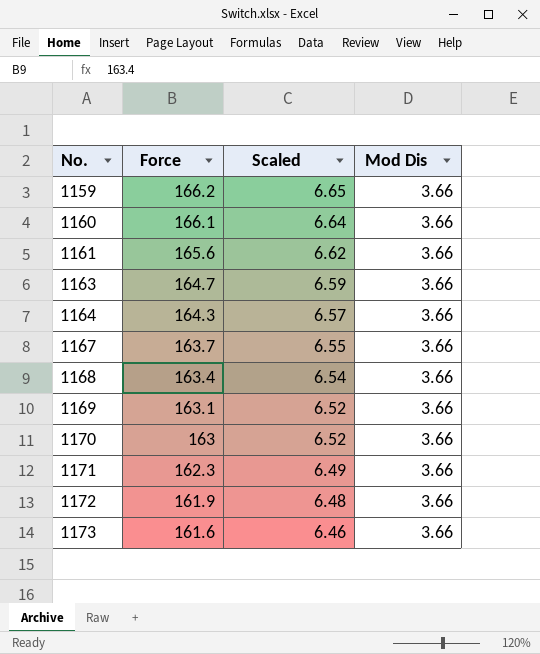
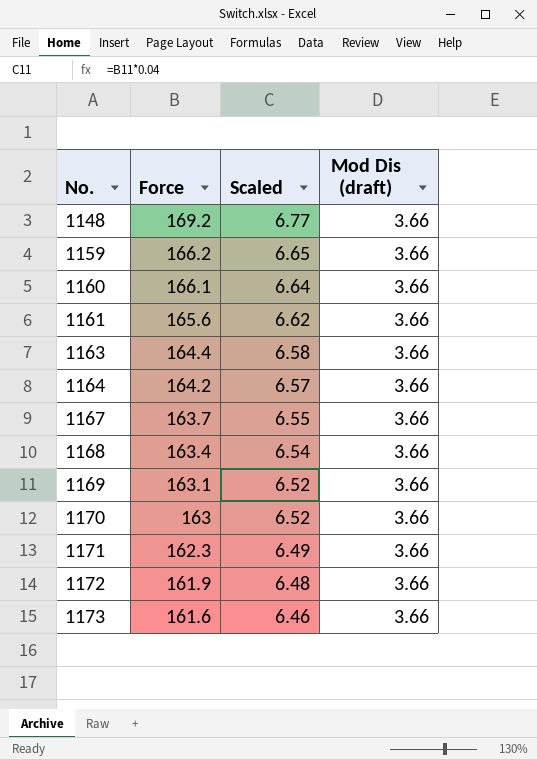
column name: Mod Dis -> Mod Dis (draft)
row 1148: none -> 169.2 | 6.77 | 3.66
1163 | Force: 164.7 -> 164.4
1163 | Scaled: 6.59 -> 6.58
1164 | Force: 164.3 -> 164.2

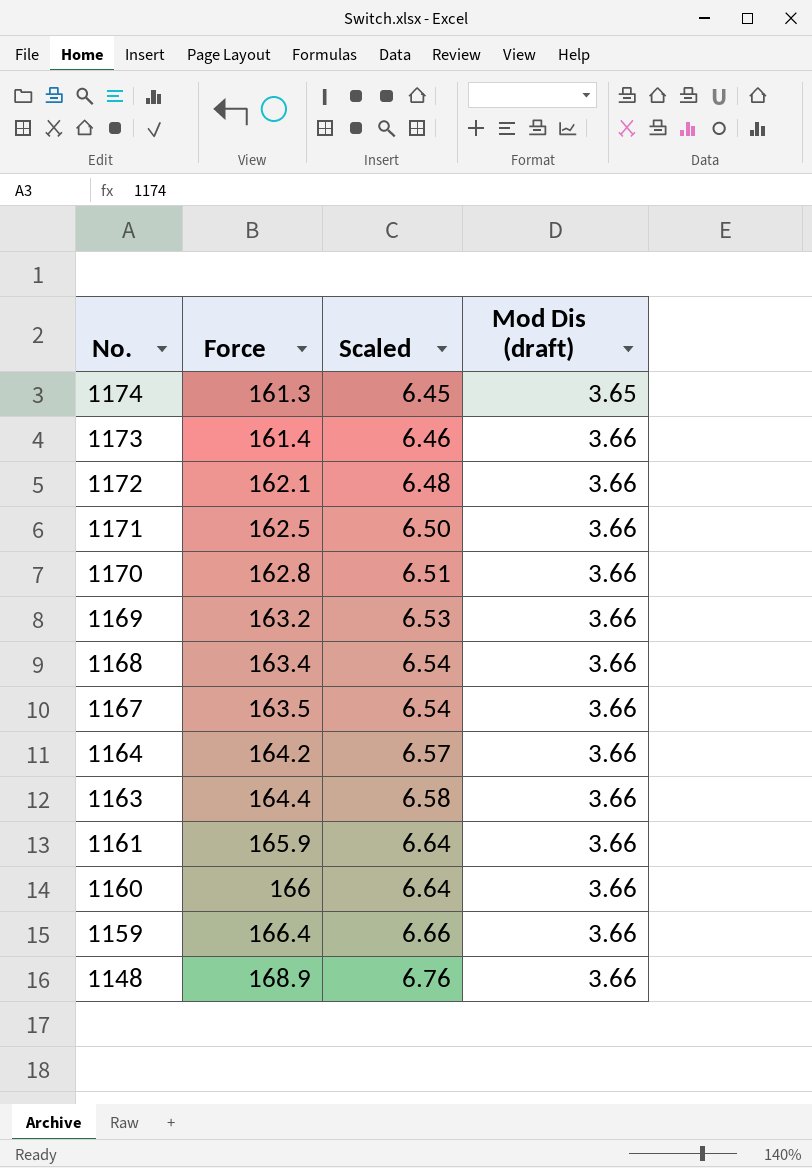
row order: No. ascending -> No. descending
row 1174: none -> 161.3 | 6.45 | 3.65
1173 | Force: 161.6 -> 161.4
1172 | Force: 161.9 -> 162.1
1171 | Force: 162.3 -> 162.5
1171 | Scaled: 6.49 -> 6.50
1170 | Force: 163 -> 162.8
1170 | Scaled: 6.52 -> 6.51
1169 | Force: 163.1 -> 163.2
1169 | Scaled: 6.52 -> 6.53
1167 | Force: 163.7 -> 163.5
1167 | Scaled: 6.55 -> 6.54
1161 | Force: 165.6 -> 165.9
1161 | Scaled: 6.62 -> 6.64
1160 | Force: 166.1 -> 166
1159 | Force: 166.2 -> 166.4
1159 | Scaled: 6.65 -> 6.66
1148 | Force: 169.2 -> 168.9
1148 | Scaled: 6.77 -> 6.76

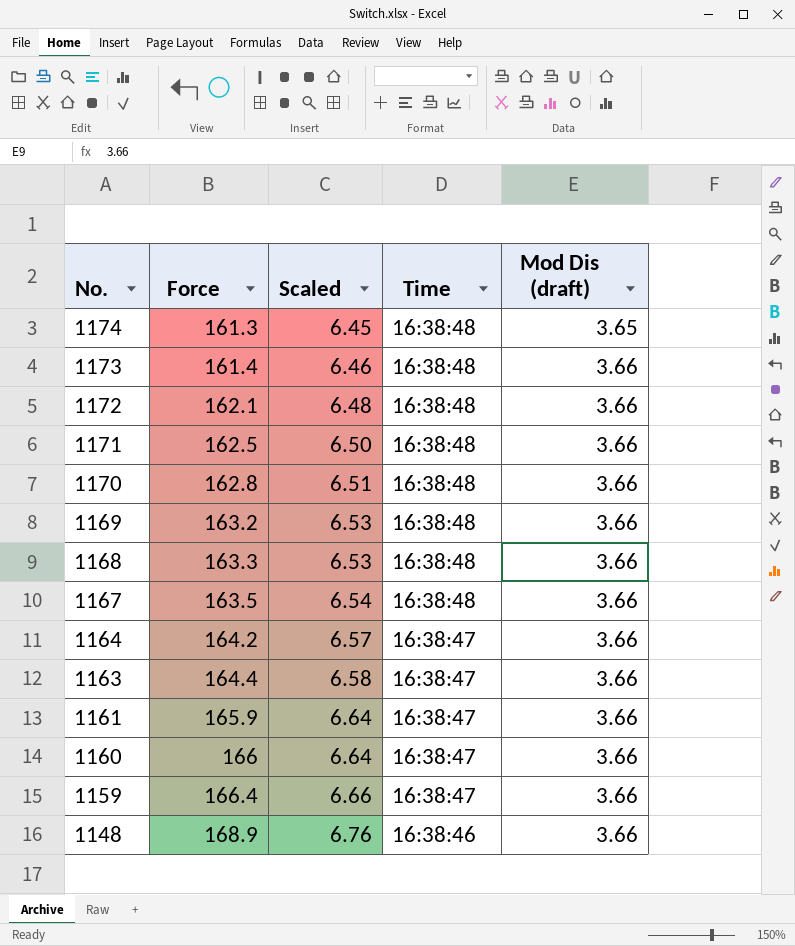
column Time | position: none -> 4
1168 | Force: 163.4 -> 163.3
1168 | Scaled: 6.54 -> 6.53

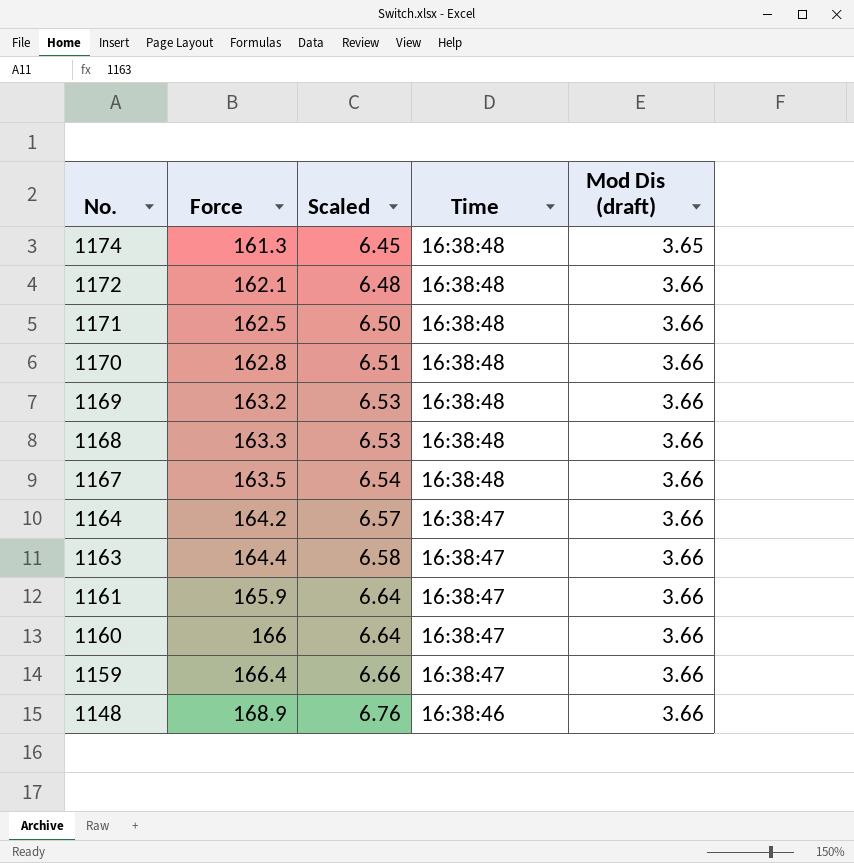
row 1173: 161.4 | 6.46 | 16:38:48 | 3.66 -> none

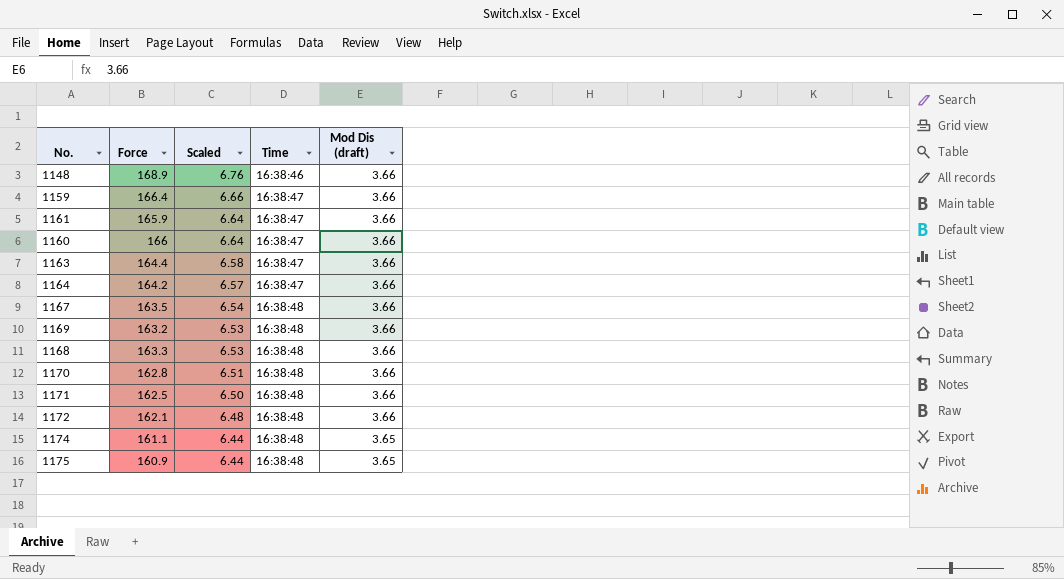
row order: No. descending -> Scaled descending
1174 | Force: 161.3 -> 161.1
1174 | Scaled: 6.45 -> 6.44
row 1175: none -> 160.9 | 6.44 | 16:38:48 | 3.65

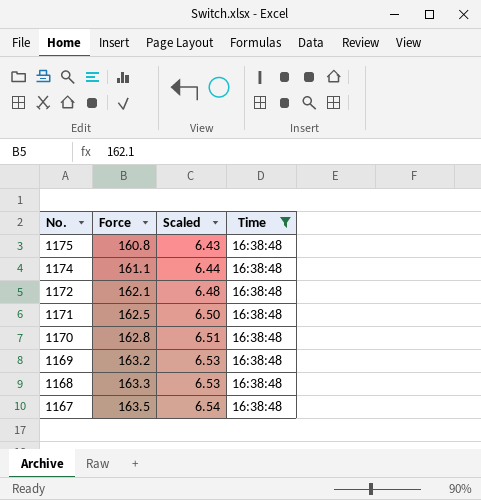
filter: none -> Time = 16:38:48
row order: Scaled descending -> No. descending
column Mod Dis (draft) | position: 5 -> none
1175 | Force: 160.9 -> 160.8
1175 | Scaled: 6.44 -> 6.43

